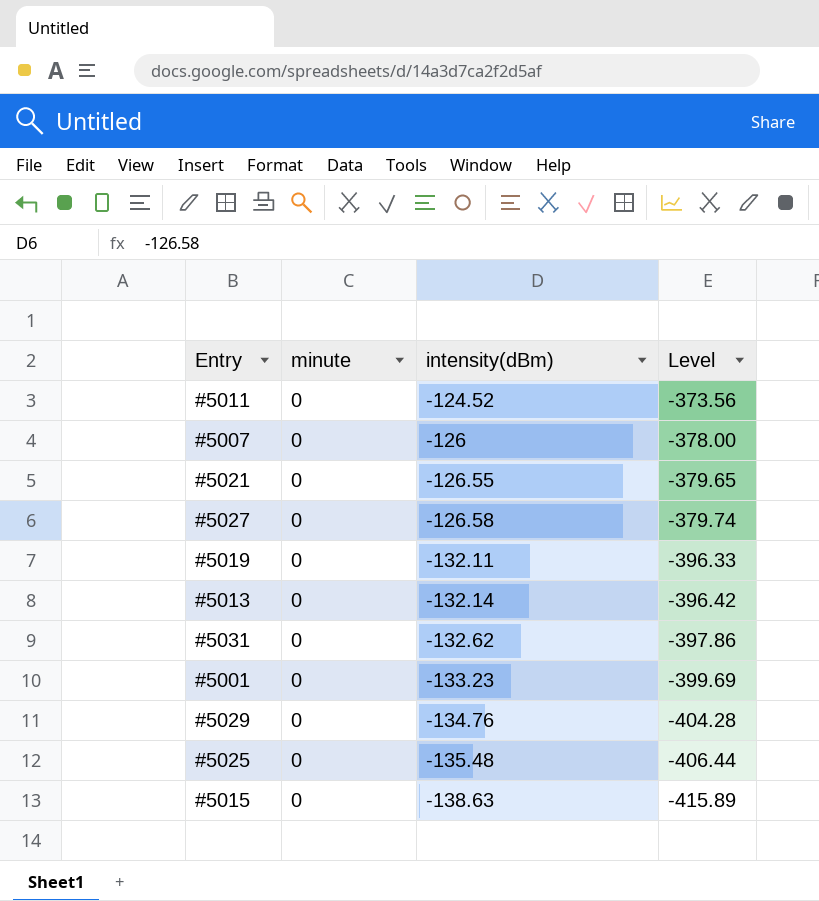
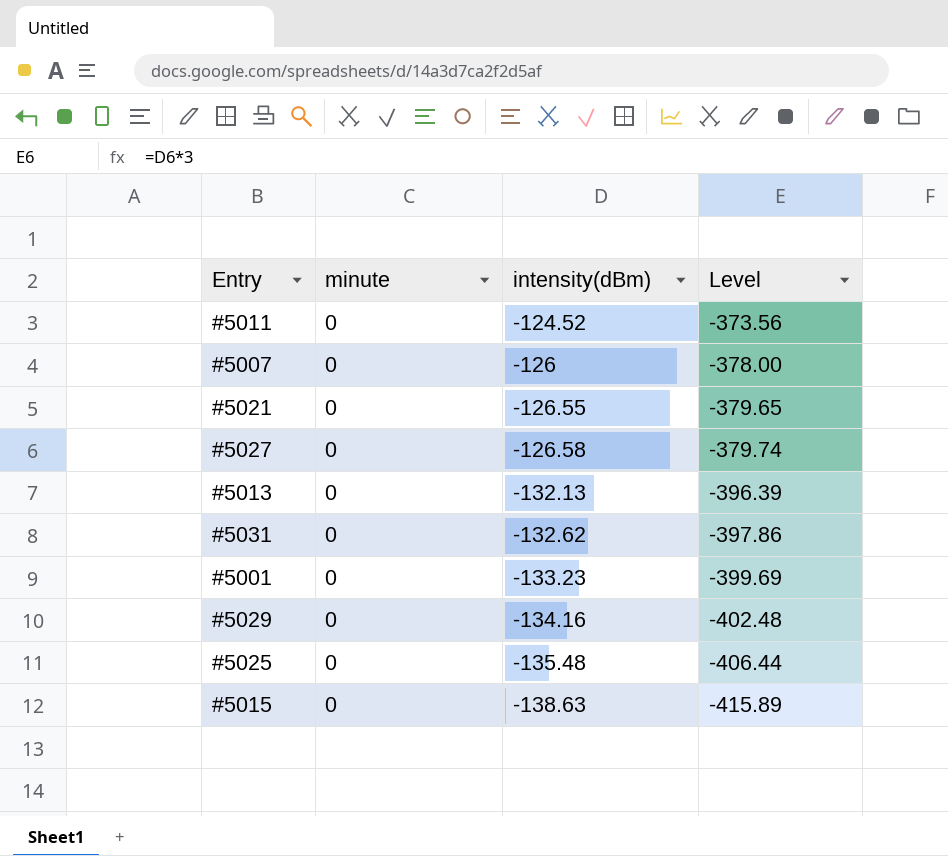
row #5019: 0 | -132.11 | -396.33 -> none
#5013 | intensity(dBm): -132.14 -> -132.13
#5013 | Level: -396.42 -> -396.39
#5029 | intensity(dBm): -134.76 -> -134.16
#5029 | Level: -404.28 -> -402.48

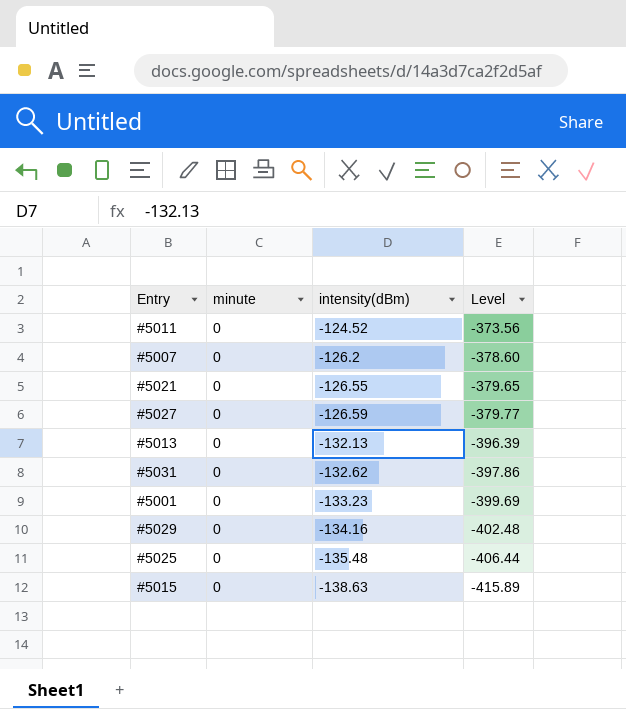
#5007 | intensity(dBm): -126 -> -126.2
#5007 | Level: -378.00 -> -378.60
#5027 | intensity(dBm): -126.58 -> -126.59
#5027 | Level: -379.74 -> -379.77

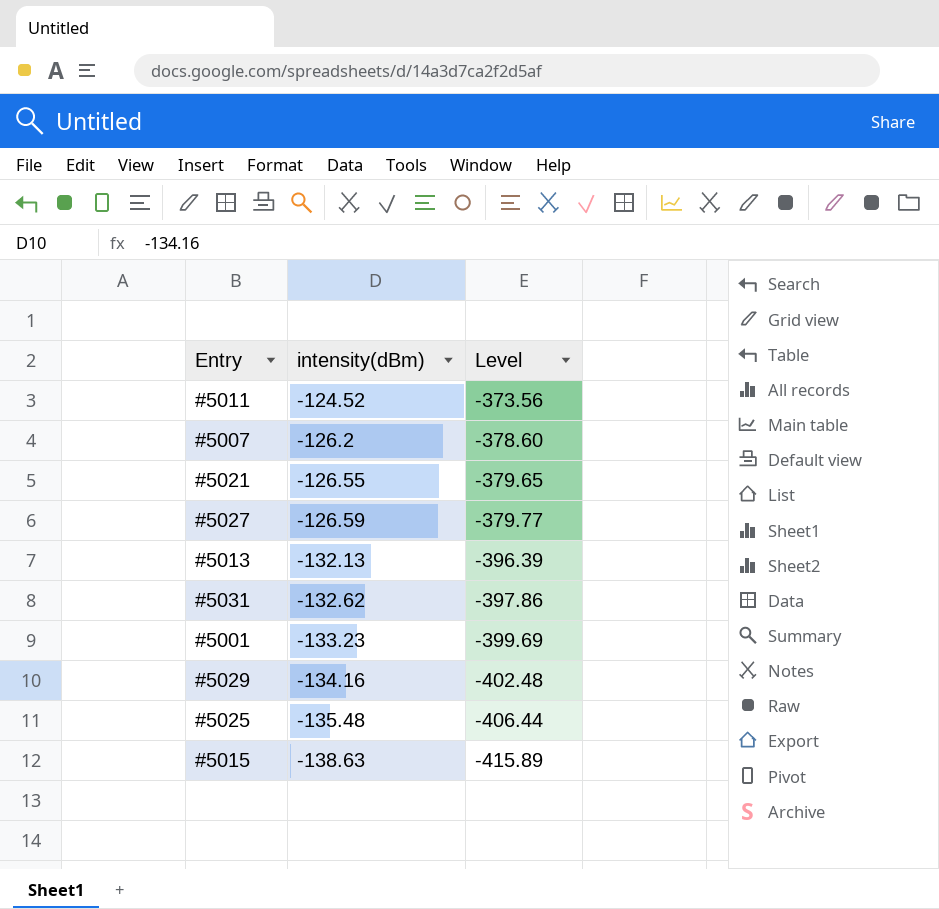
column minute | position: 2 -> none

